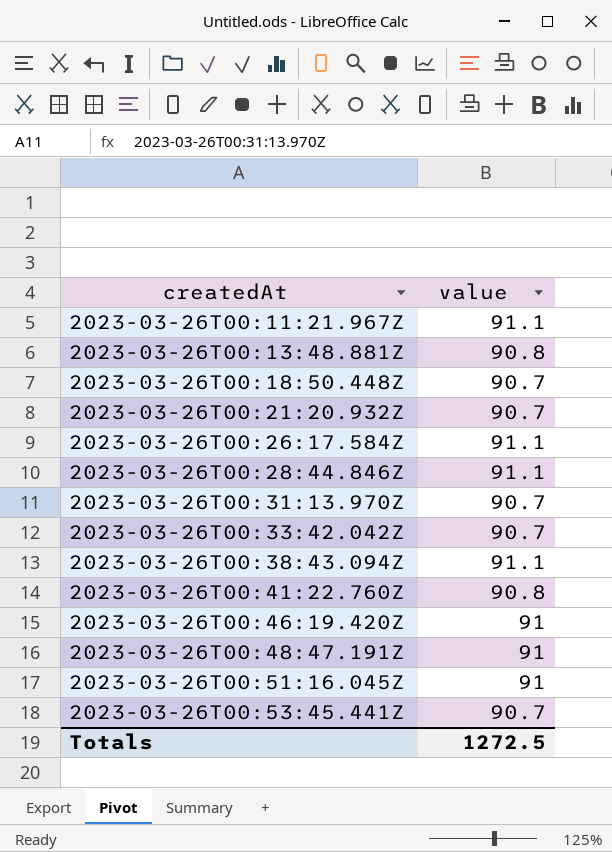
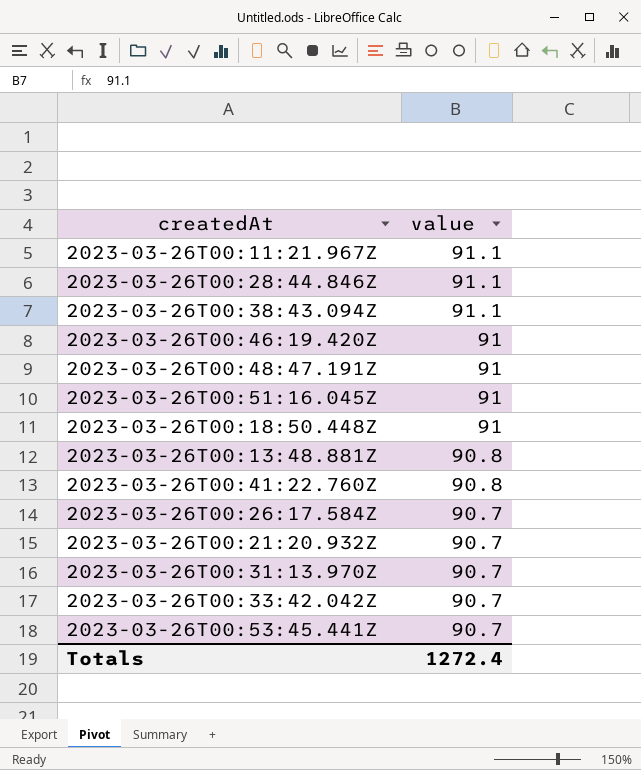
row order: createdAt ascending -> value descending
2023-03-26T00:18:50.448Z | value: 90.7 -> 91
2023-03-26T00:26:17.584Z | value: 91.1 -> 90.7
Totals | value: 1272.5 -> 1272.4

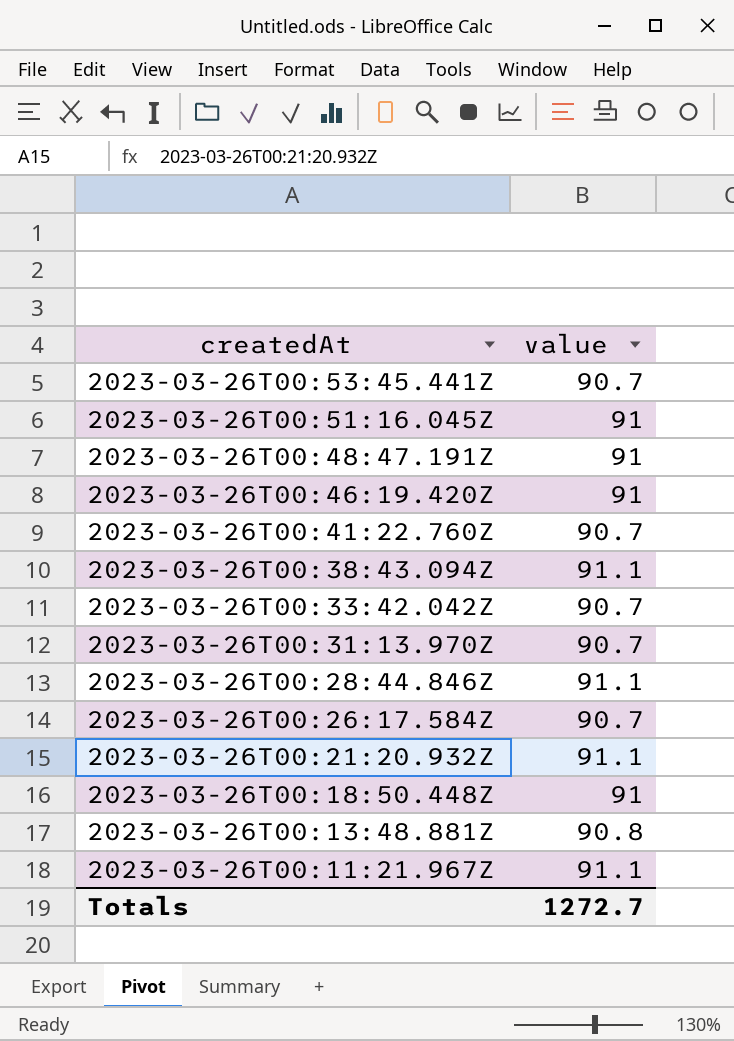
row order: value descending -> createdAt descending
2023-03-26T00:41:22.760Z | value: 90.8 -> 90.7
2023-03-26T00:21:20.932Z | value: 90.7 -> 91.1
Totals | value: 1272.4 -> 1272.7

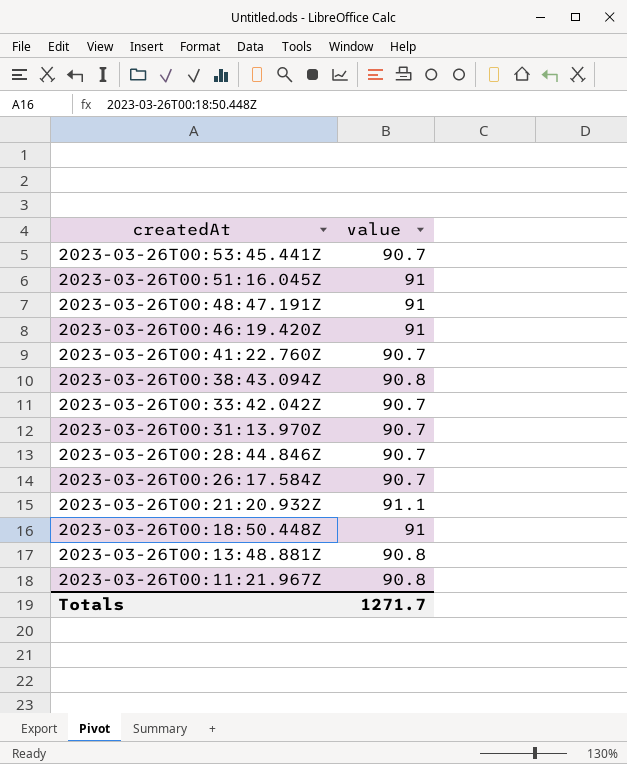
2023-03-26T00:38:43.094Z | value: 91.1 -> 90.8
2023-03-26T00:28:44.846Z | value: 91.1 -> 90.7
2023-03-26T00:11:21.967Z | value: 91.1 -> 90.8
Totals | value: 1272.7 -> 1271.7

